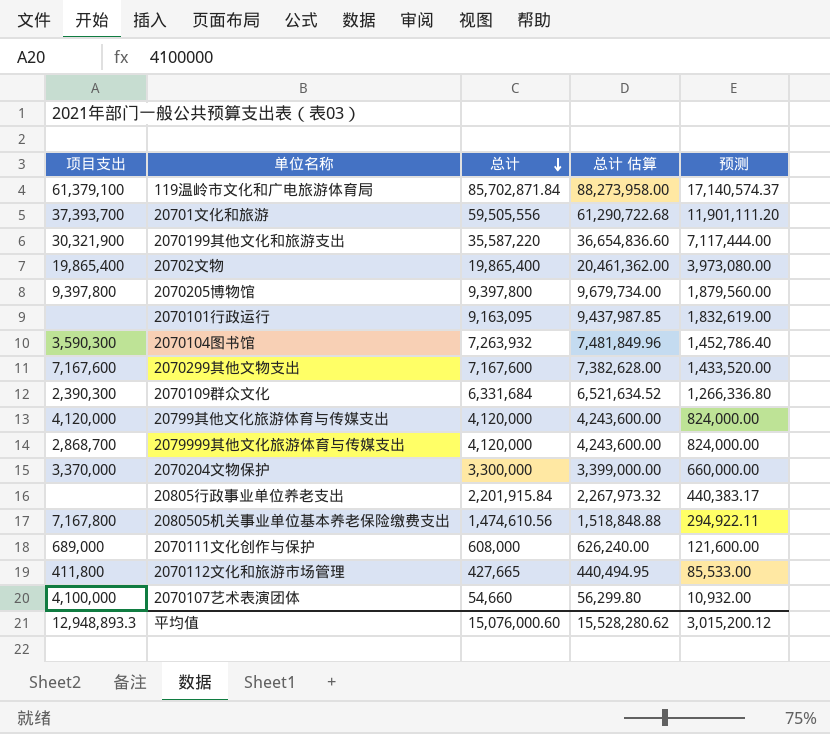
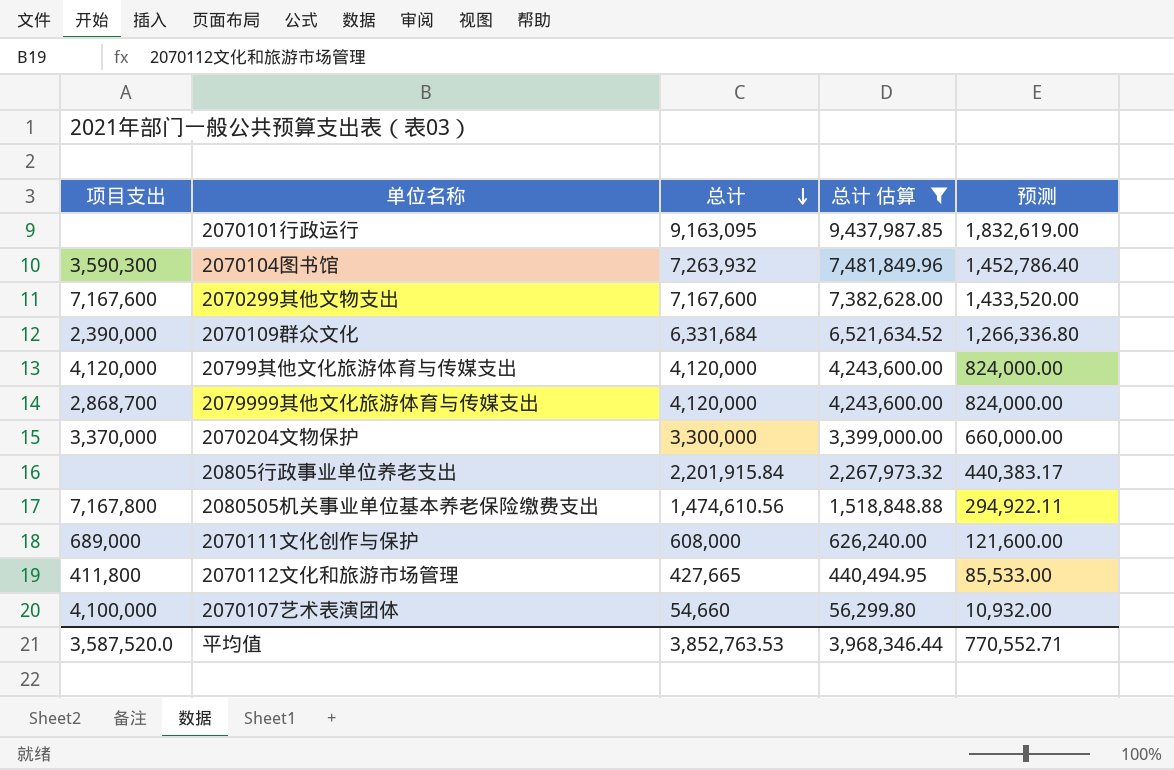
filter: none -> 总计 估算 <= 9,437,987.85
2070109群众文化 | 项目支出: 2,390,300 -> 2,390,000
平均值 | 项目支出: 12,948,893.3 -> 3,587,520.0
平均值 | 总计: 15,076,000.60 -> 3,852,763.53
平均值 | 总计 估算: 15,528,280.62 -> 3,968,346.44
平均值 | 预测: 3,015,200.12 -> 770,552.71

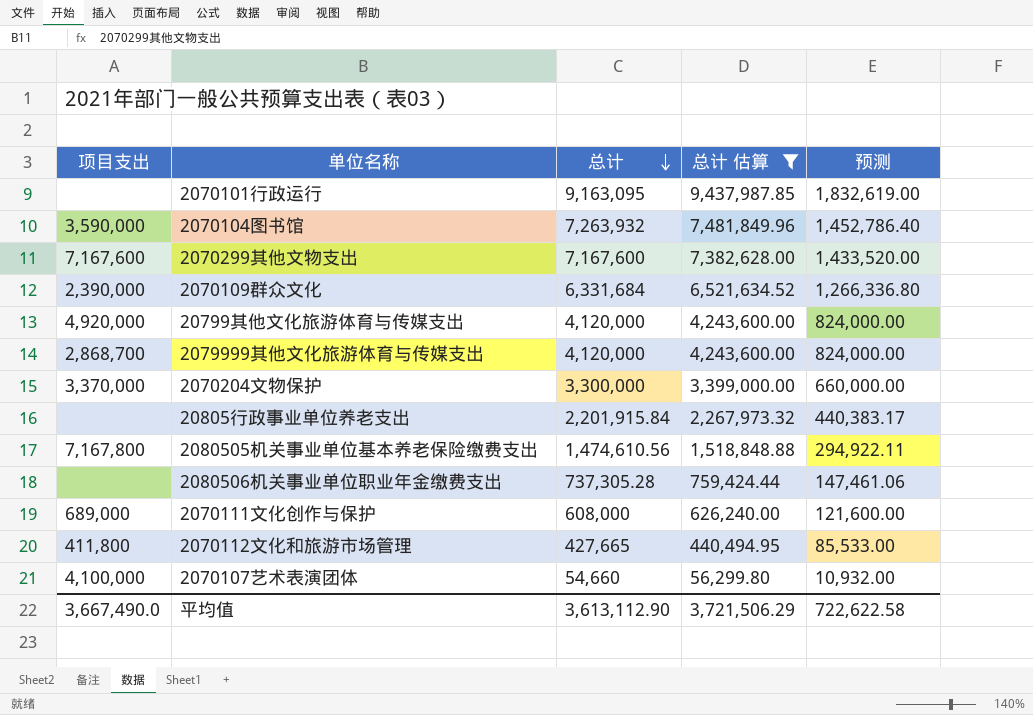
2070104图书馆 | 项目支出: 3,590,300 -> 3,590,000
20799其他文化旅游体育与传媒支出 | 项目支出: 4,120,000 -> 4,920,000
row 2080506机关事业单位职业年金缴费支出: none -> none | 737,305.28 | 759,424.44 | 147,461.06
平均值 | 项目支出: 3,587,520.0 -> 3,667,490.0
平均值 | 总计: 3,852,763.53 -> 3,613,112.90
平均值 | 总计 估算: 3,968,346.44 -> 3,721,506.29
平均值 | 预测: 770,552.71 -> 722,622.58

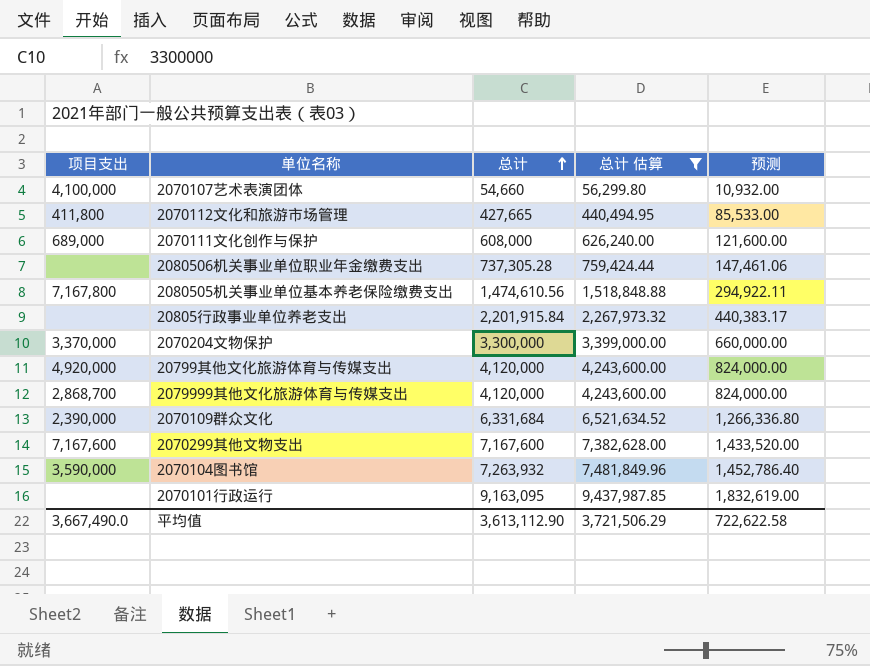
row order: 总计 descending -> 总计 ascending

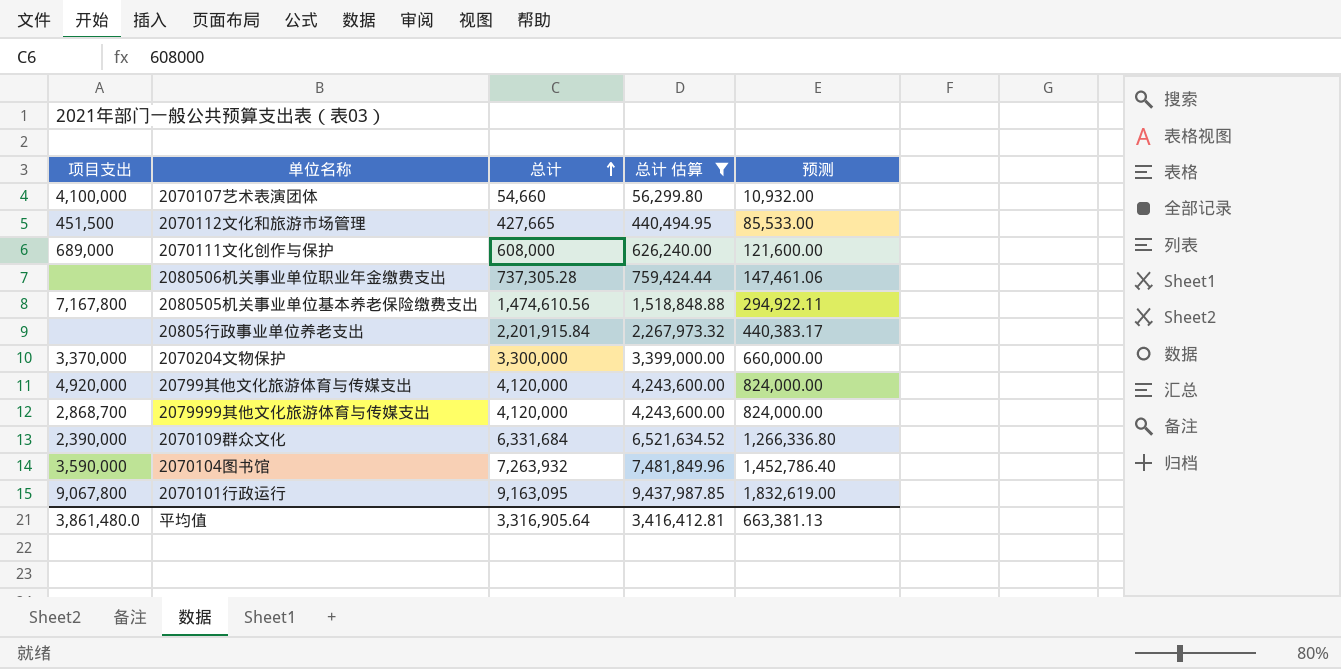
row 2070299其他文物支出: 7,167,600 | 7,167,600 | 7,382,628.00 | 1,433,520.00 -> none
2070112文化和旅游市场管理 | 项目支出: 411,800 -> 451,500
2070101行政运行 | 项目支出: none -> 9,067,800
平均值 | 项目支出: 3,667,490.0 -> 3,861,480.0
平均值 | 总计: 3,613,112.90 -> 3,316,905.64
平均值 | 总计 估算: 3,721,506.29 -> 3,416,412.81
平均值 | 预测: 722,622.58 -> 663,381.13

